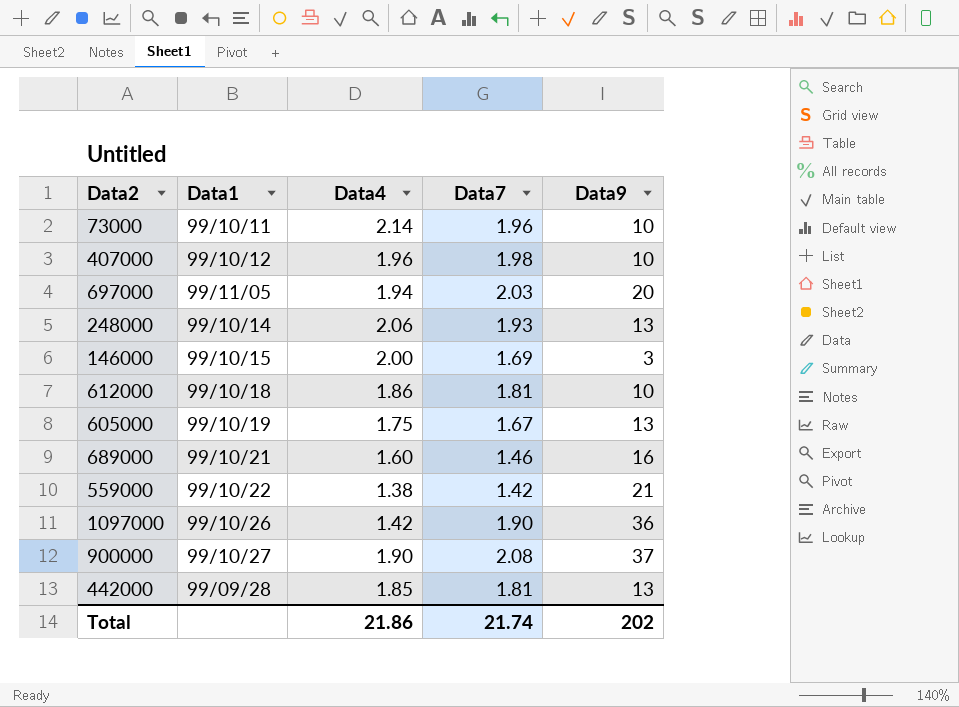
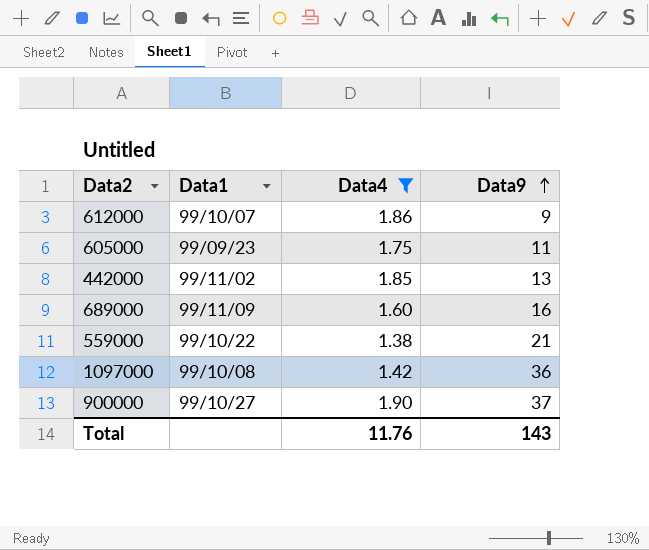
filter: none -> Data4 <= 1.90
row order: none -> Data9 ascending
column Data7 | position: 4 -> none
612000 | Data1: 99/10/18 -> 99/10/07
612000 | Data9: 10 -> 9
605000 | Data1: 99/10/19 -> 99/09/23
605000 | Data9: 13 -> 11
442000 | Data1: 99/09/28 -> 99/11/02
689000 | Data1: 99/10/21 -> 99/11/09
1097000 | Data1: 99/10/26 -> 99/10/08
Total | Data4: 21.86 -> 11.76
Total | Data9: 202 -> 143

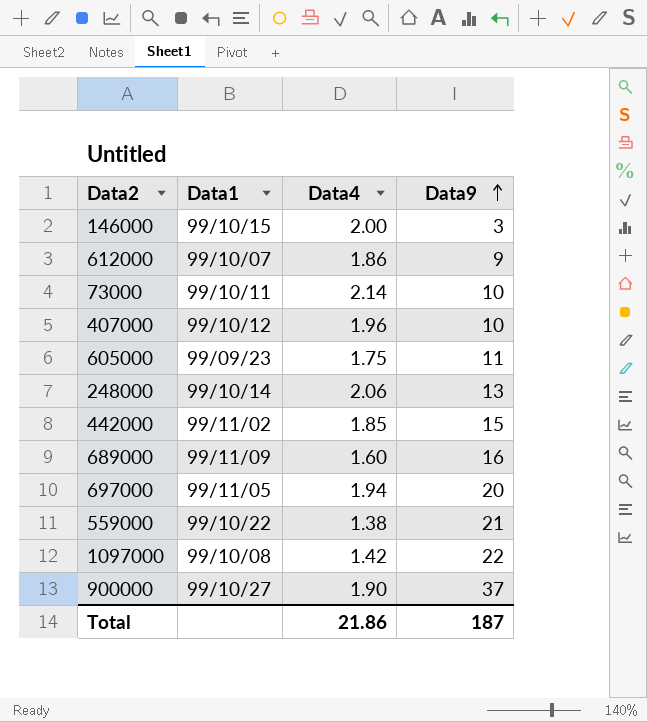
filter: Data4 <= 1.90 -> none
442000 | Data9: 13 -> 15
1097000 | Data9: 36 -> 22
Total | Data4: 11.76 -> 21.86
Total | Data9: 143 -> 187

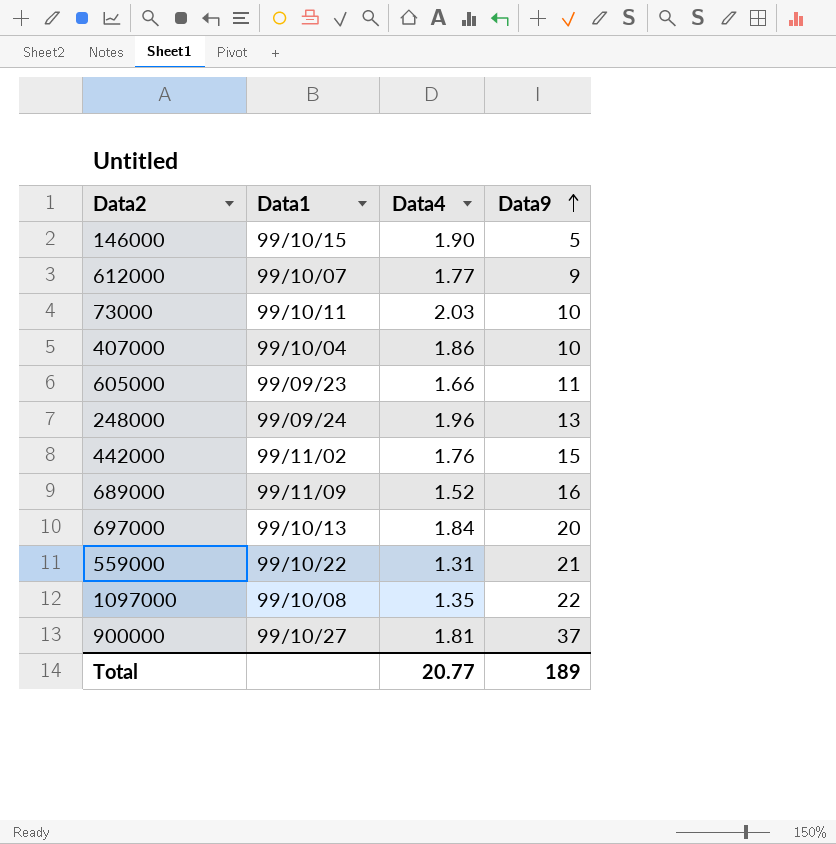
146000 | Data4: 2.00 -> 1.90
146000 | Data9: 3 -> 5
612000 | Data4: 1.86 -> 1.77
73000 | Data4: 2.14 -> 2.03
407000 | Data1: 99/10/12 -> 99/10/04
407000 | Data4: 1.96 -> 1.86
605000 | Data4: 1.75 -> 1.66
248000 | Data1: 99/10/14 -> 99/09/24
248000 | Data4: 2.06 -> 1.96
442000 | Data4: 1.85 -> 1.76
689000 | Data4: 1.60 -> 1.52
697000 | Data1: 99/11/05 -> 99/10/13
697000 | Data4: 1.94 -> 1.84
559000 | Data4: 1.38 -> 1.31
1097000 | Data4: 1.42 -> 1.35
900000 | Data4: 1.90 -> 1.81
Total | Data4: 21.86 -> 20.77
Total | Data9: 187 -> 189

